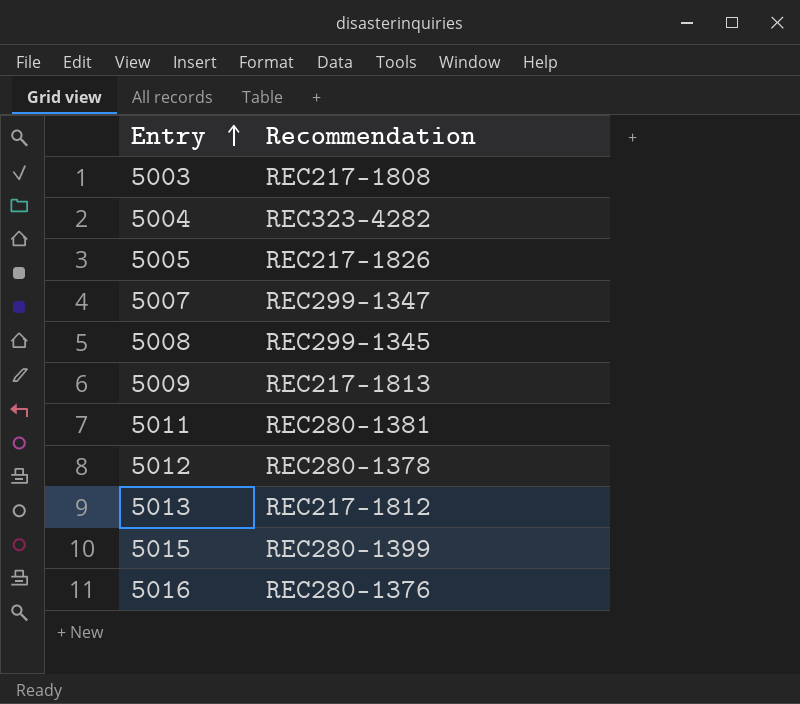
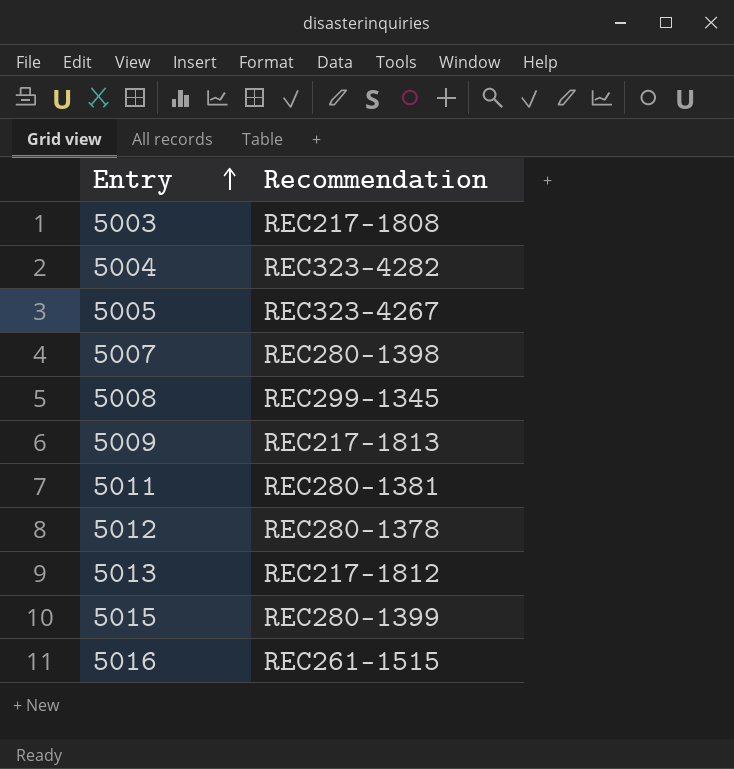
5005 | Recommendation: REC217-1826 -> REC323-4267
5007 | Recommendation: REC299-1347 -> REC280-1398
5016 | Recommendation: REC280-1376 -> REC261-1515

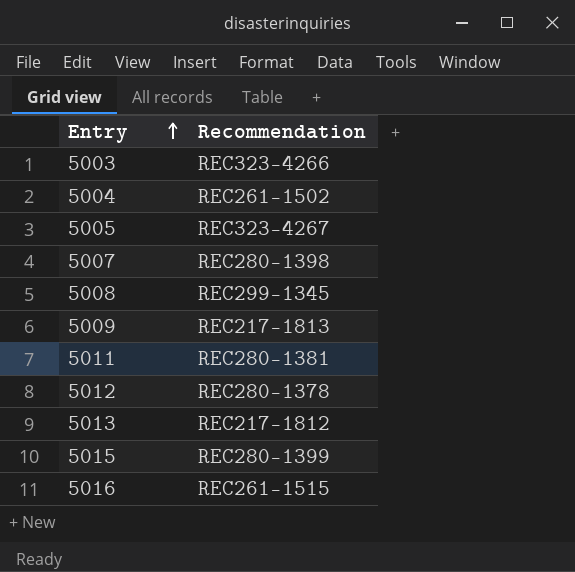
5003 | Recommendation: REC217-1808 -> REC323-4266
5004 | Recommendation: REC323-4282 -> REC261-1502

